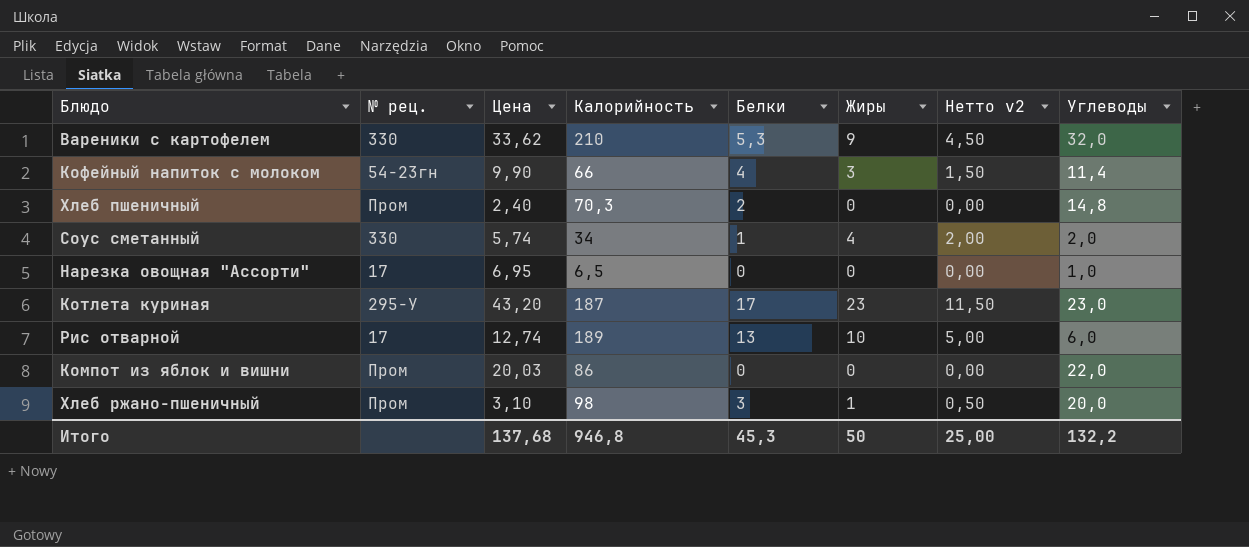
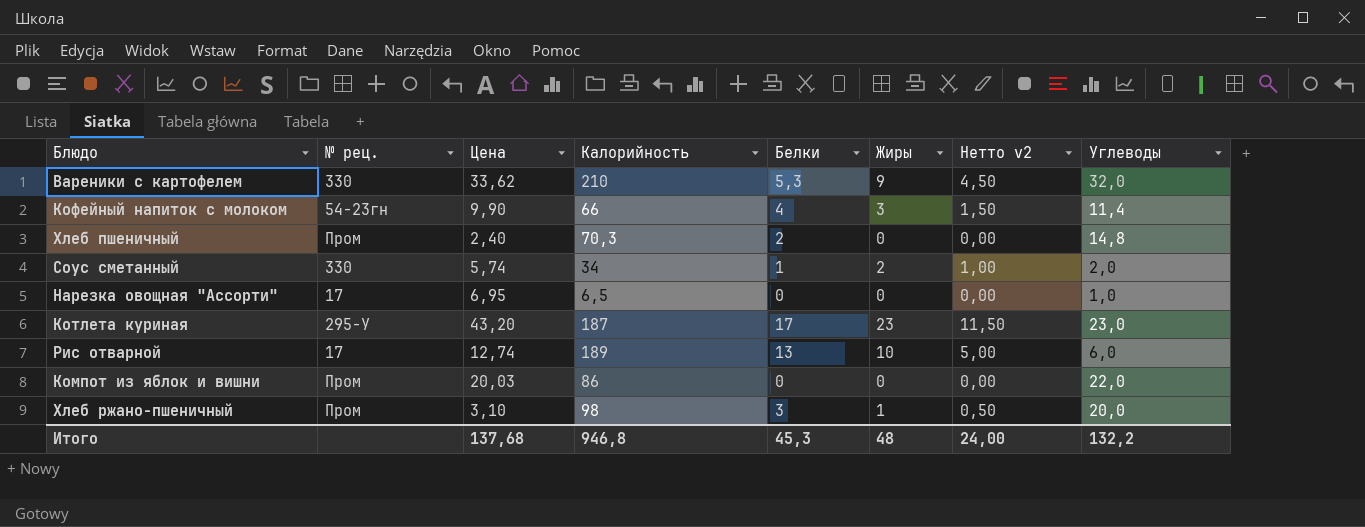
Соус сметанный | Жиры: 4 -> 2
Соус сметанный | Нетто v2: 2,00 -> 1,00
Итого | Жиры: 50 -> 48
Итого | Нетто v2: 25,00 -> 24,00

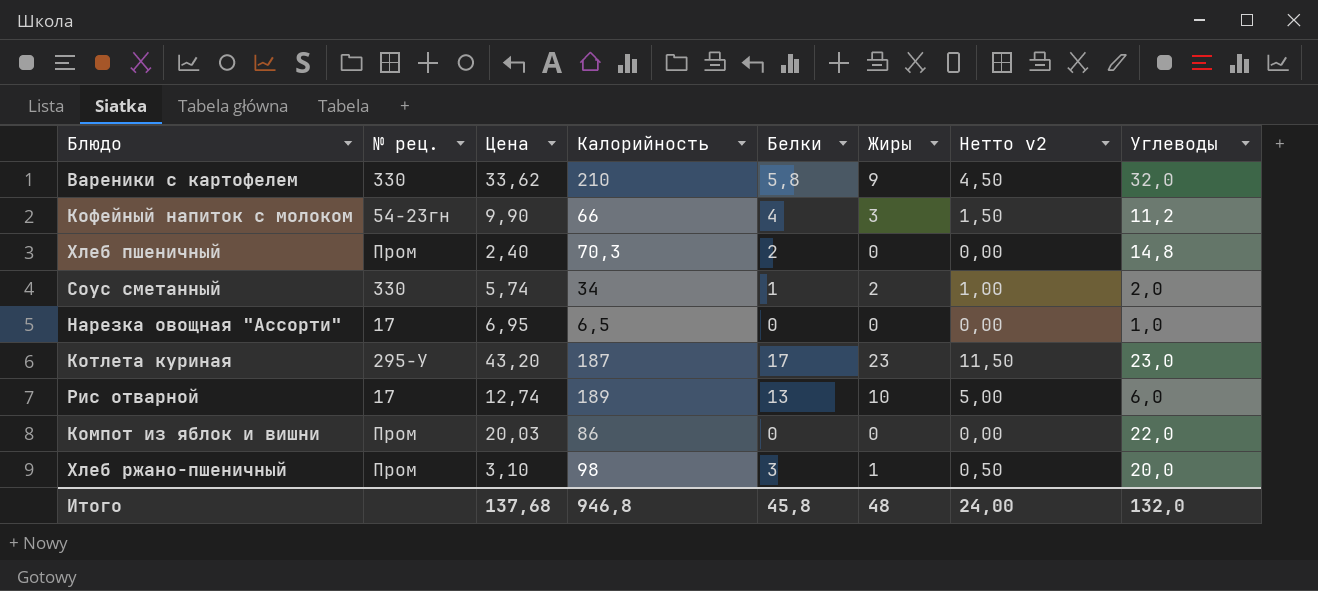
Вареники с картофелем | Белки: 5,3 -> 5,8
Кофейный напиток с молоком | Углеводы: 11,4 -> 11,2
Итого | Белки: 45,3 -> 45,8
Итого | Углеводы: 132,2 -> 132,0

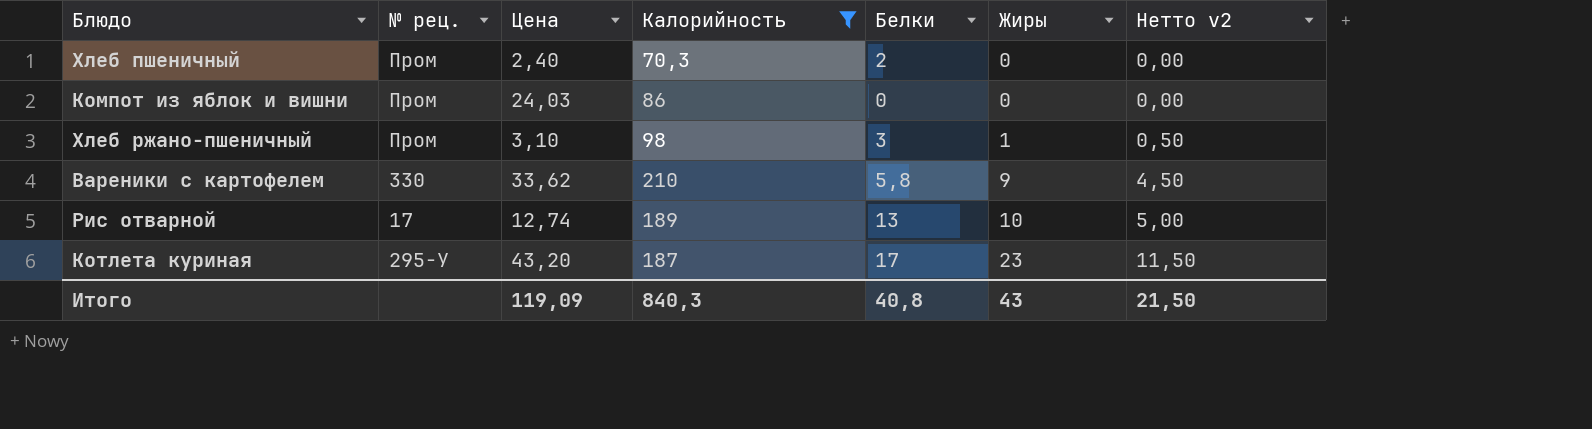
filter: none -> Калорийность >= 70,3
row order: none -> Жиры ascending
column Углеводы | position: 8 -> none
Компот из яблок и вишни | Цена: 20,03 -> 24,03
Итого | Цена: 137,68 -> 119,09
Итого | Калорийность: 946,8 -> 840,3
Итого | Белки: 45,8 -> 40,8
Итого | Жиры: 48 -> 43
Итого | Нетто v2: 24,00 -> 21,50

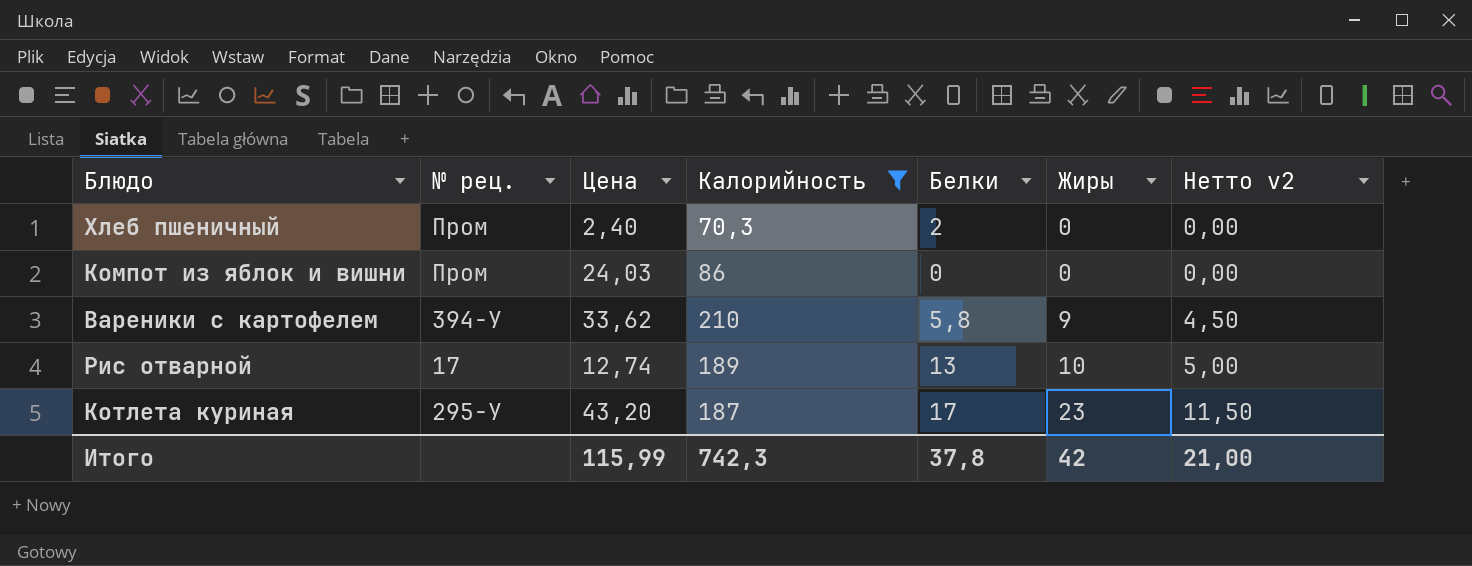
row Хлеб ржано-пшеничный: Пром | 3,10 | 98 | 3 | 1 | 0,50 -> none
Вареники с картофелем | № рец.: 330 -> 394-У
Итого | Цена: 119,09 -> 115,99
Итого | Калорийность: 840,3 -> 742,3
Итого | Белки: 40,8 -> 37,8
Итого | Жиры: 43 -> 42
Итого | Нетто v2: 21,50 -> 21,00

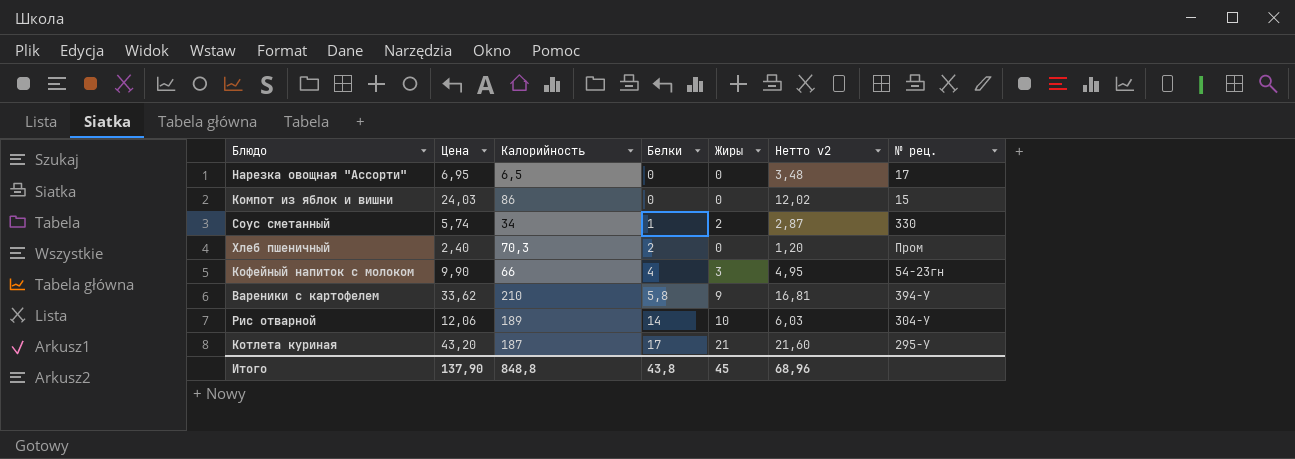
filter: Калорийность >= 70,3 -> none
row order: Жиры ascending -> Белки ascending
column Нетто v2 | formula: [Жиры] * 0,5 -> [Цена] * 0,5
column № рец. | position: 2 -> 7
Компот из яблок и вишни | № рец.: Пром -> 15
Рис отварной | Цена: 12,74 -> 12,06
Рис отварной | Белки: 13 -> 14
Рис отварной | № рец.: 17 -> 304-У
Котлета куриная | Жиры: 23 -> 21
Итого | Цена: 115,99 -> 137,90
Итого | Калорийность: 742,3 -> 848,8
Итого | Белки: 37,8 -> 43,8
Итого | Жиры: 42 -> 45
Итого | Нетто v2: 21,00 -> 68,96

